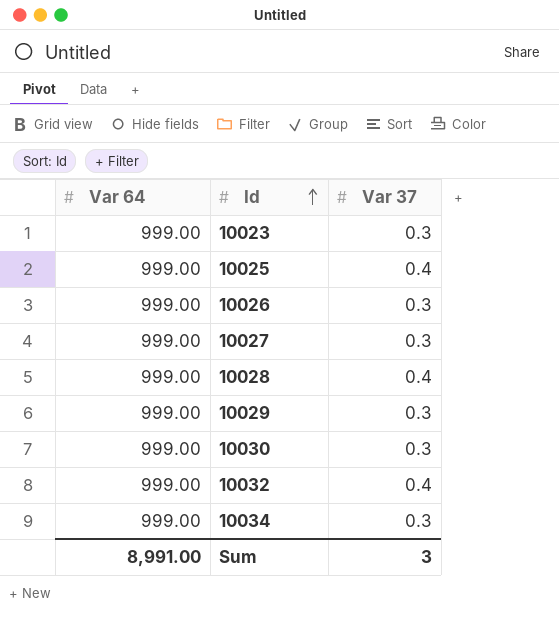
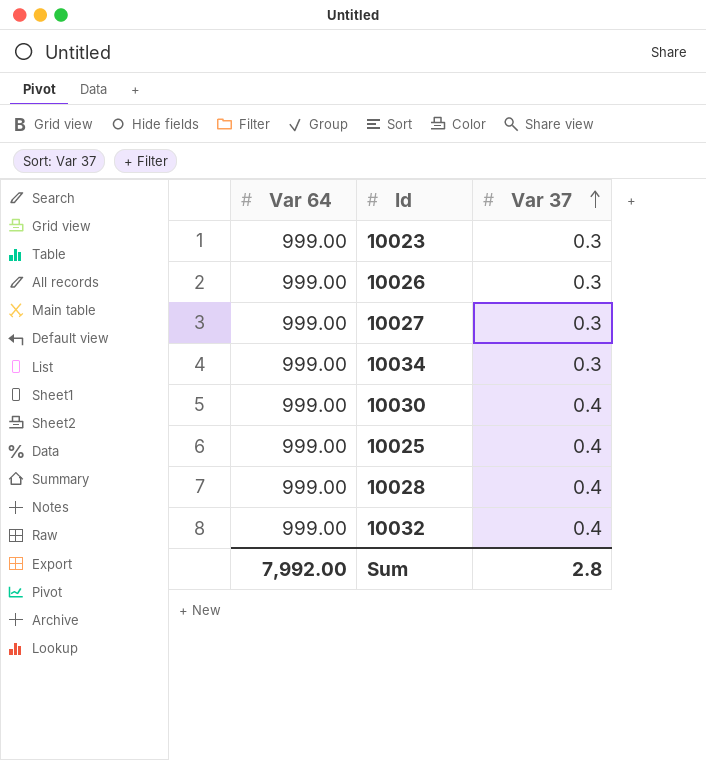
row order: Id ascending -> Var 37 ascending
row 10029: 999.00 | 0.3 -> none
10030 | Var 37: 0.3 -> 0.4
Sum | Var 64: 8,991.00 -> 7,992.00
Sum | Var 37: 3 -> 2.8

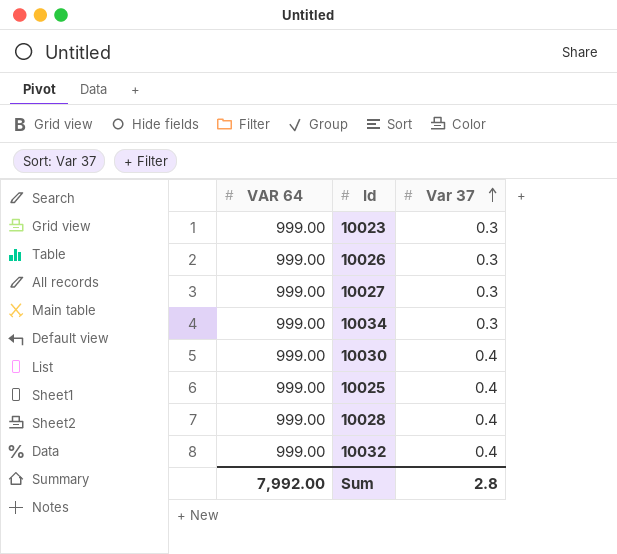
column name: Var 64 -> VAR 64

